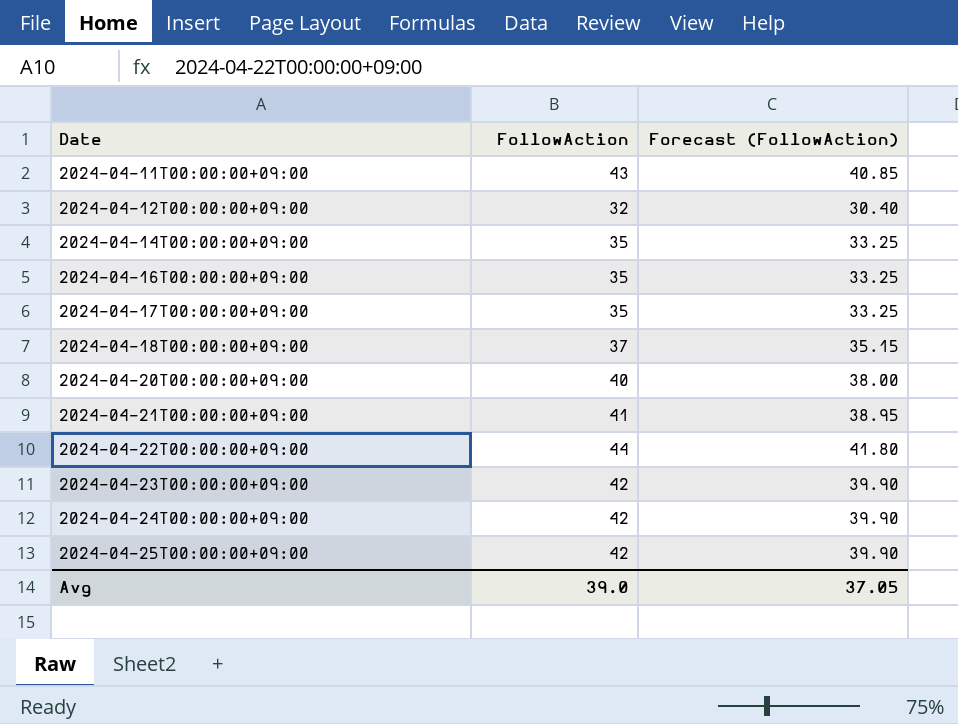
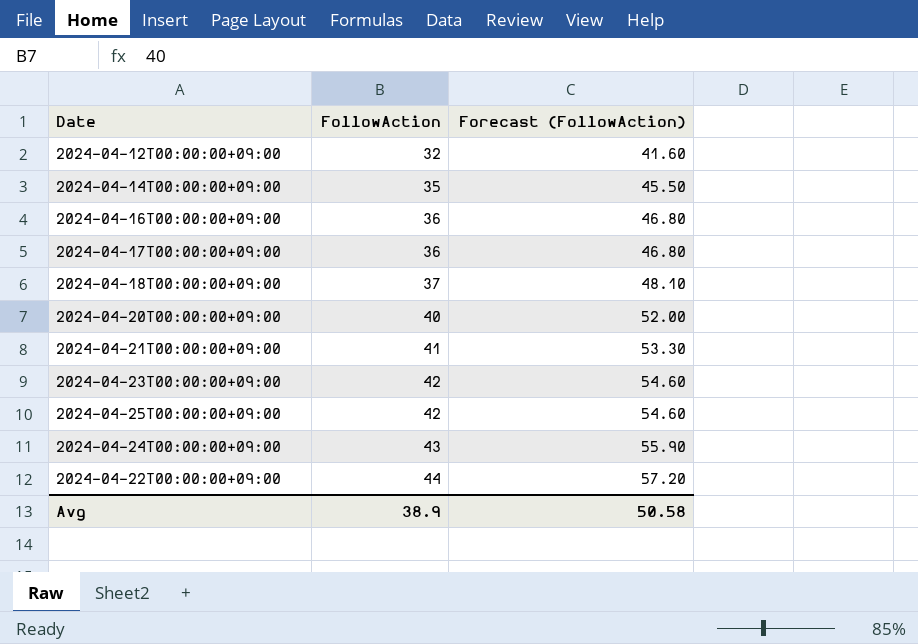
row order: Date ascending -> FollowAction ascending
column Forecast (FollowAction) | formula: [FollowAction] * 0.95 -> [FollowAction] * 1.3
row 2024-04-11T00:00:00+09:00: 43 | 40.85 -> none
2024-04-16T00:00:00+09:00 | FollowAction: 35 -> 36
2024-04-17T00:00:00+09:00 | FollowAction: 35 -> 36
2024-04-24T00:00:00+09:00 | FollowAction: 42 -> 43
Avg | FollowAction: 39.0 -> 38.9
Avg | Forecast (FollowAction): 37.05 -> 50.58

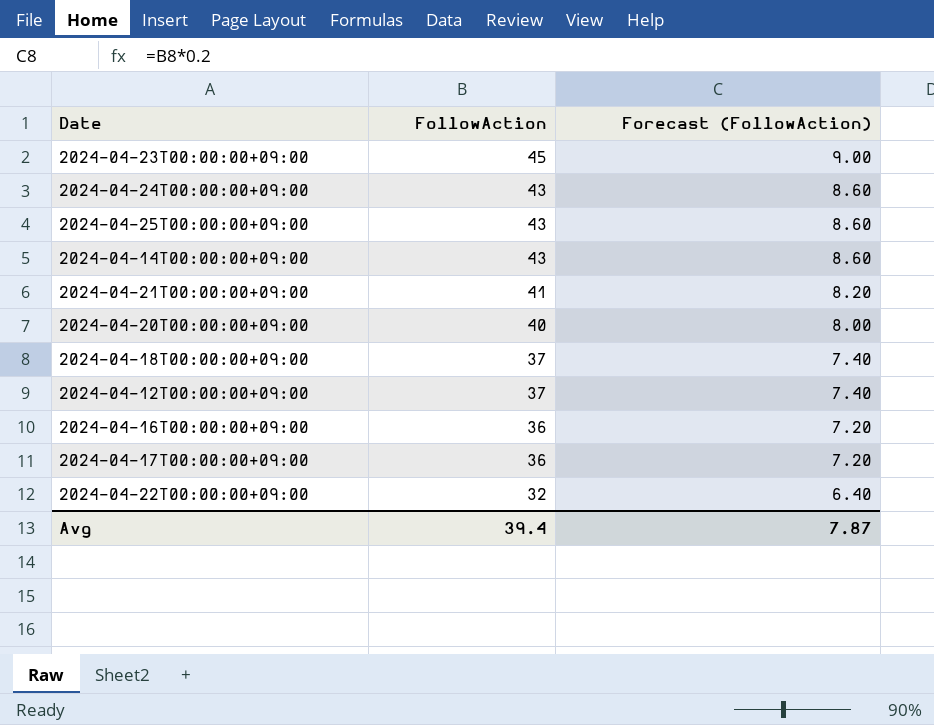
row order: FollowAction ascending -> FollowAction descending
column Forecast (FollowAction) | formula: [FollowAction] * 1.3 -> [FollowAction] * 0.2
2024-04-23T00:00:00+09:00 | FollowAction: 42 -> 45
2024-04-25T00:00:00+09:00 | FollowAction: 42 -> 43
2024-04-14T00:00:00+09:00 | FollowAction: 35 -> 43
2024-04-12T00:00:00+09:00 | FollowAction: 32 -> 37
2024-04-22T00:00:00+09:00 | FollowAction: 44 -> 32
Avg | FollowAction: 38.9 -> 39.4
Avg | Forecast (FollowAction): 50.58 -> 7.87

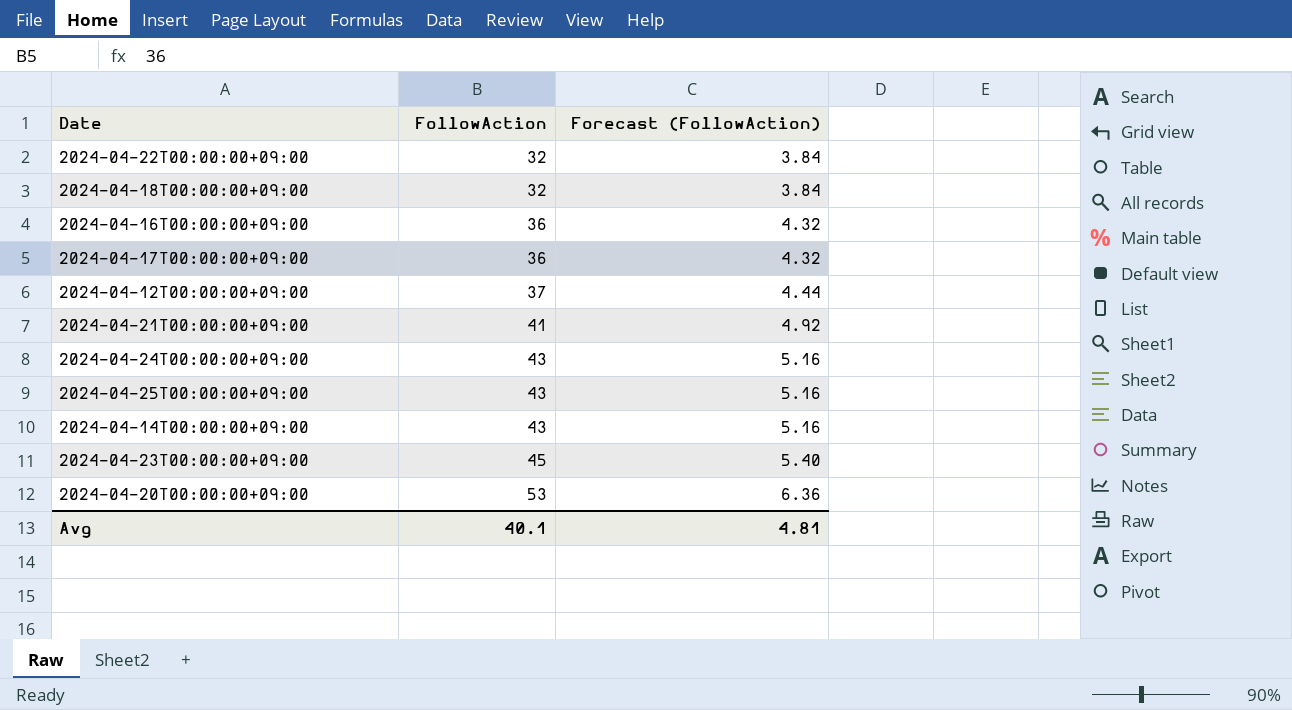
row order: FollowAction descending -> FollowAction ascending
column Forecast (FollowAction) | formula: [FollowAction] * 0.2 -> [FollowAction] * 0.12
2024-04-18T00:00:00+09:00 | FollowAction: 37 -> 32
2024-04-20T00:00:00+09:00 | FollowAction: 40 -> 53
Avg | FollowAction: 39.4 -> 40.1
Avg | Forecast (FollowAction): 7.87 -> 4.81

